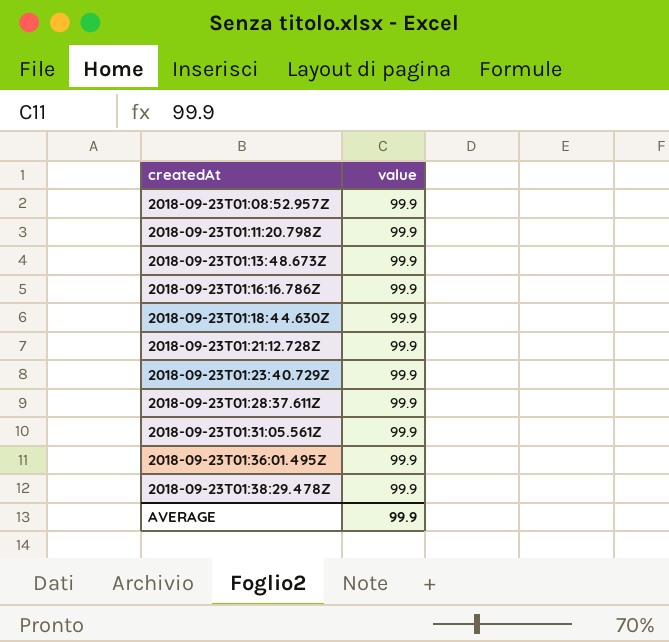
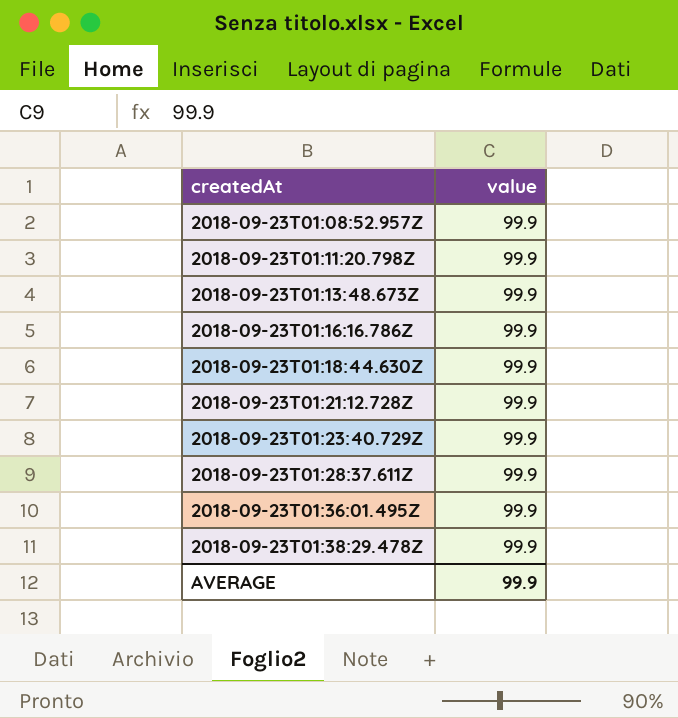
row 2018-09-23T01:31:05.561Z: 99.9 -> none

